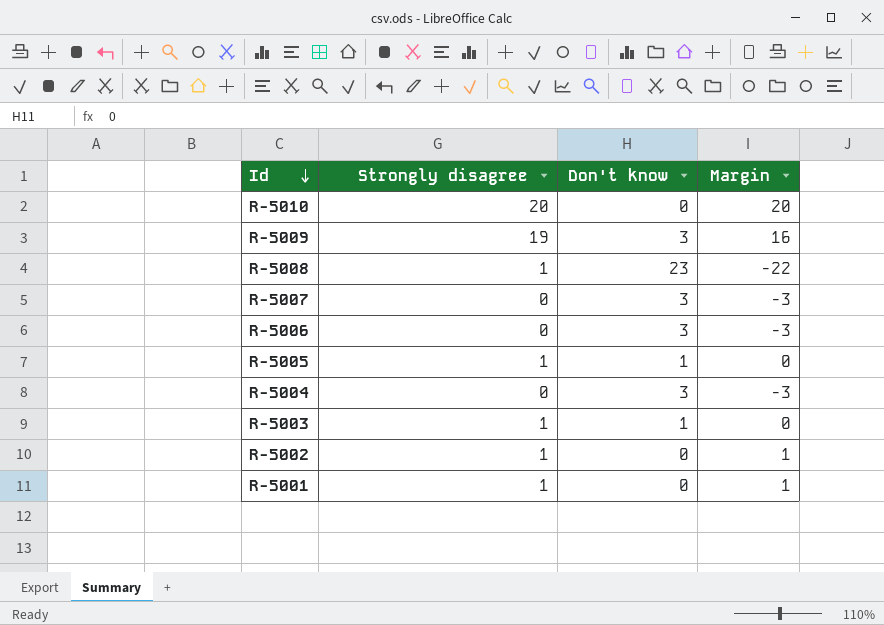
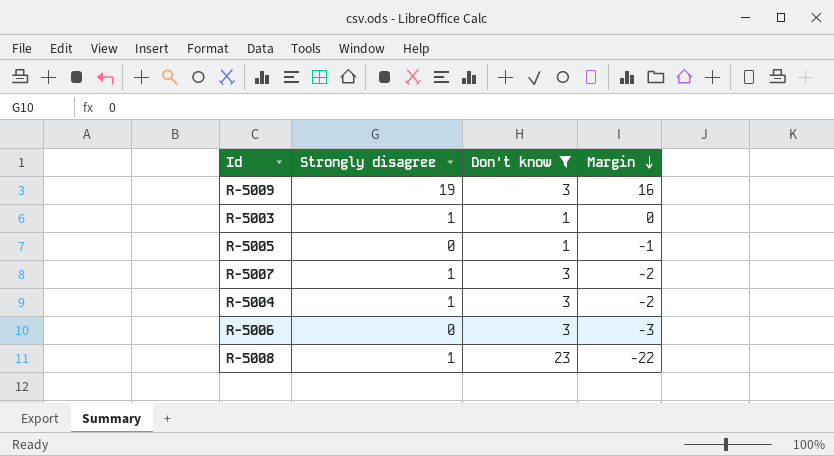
filter: none -> Don't know != 0
row order: Id descending -> Margin descending
R-5005 | Strongly disagree: 1 -> 0
R-5005 | Margin: 0 -> -1
R-5007 | Strongly disagree: 0 -> 1
R-5007 | Margin: -3 -> -2
R-5004 | Strongly disagree: 0 -> 1
R-5004 | Margin: -3 -> -2

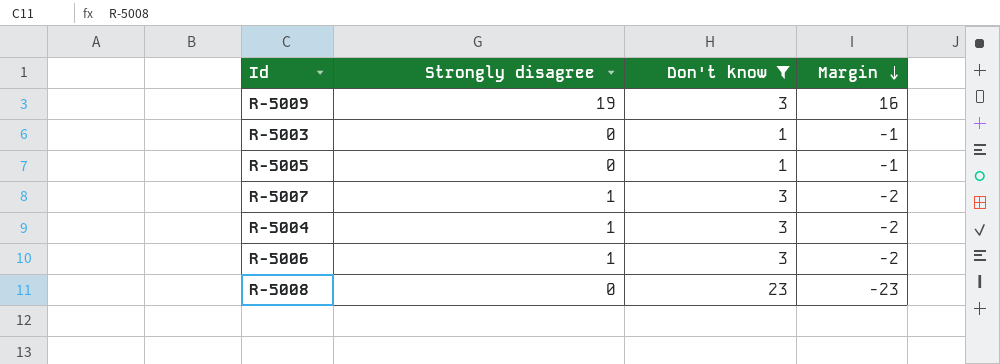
R-5003 | Strongly disagree: 1 -> 0
R-5003 | Margin: 0 -> -1
R-5006 | Strongly disagree: 0 -> 1
R-5006 | Margin: -3 -> -2
R-5008 | Strongly disagree: 1 -> 0
R-5008 | Margin: -22 -> -23

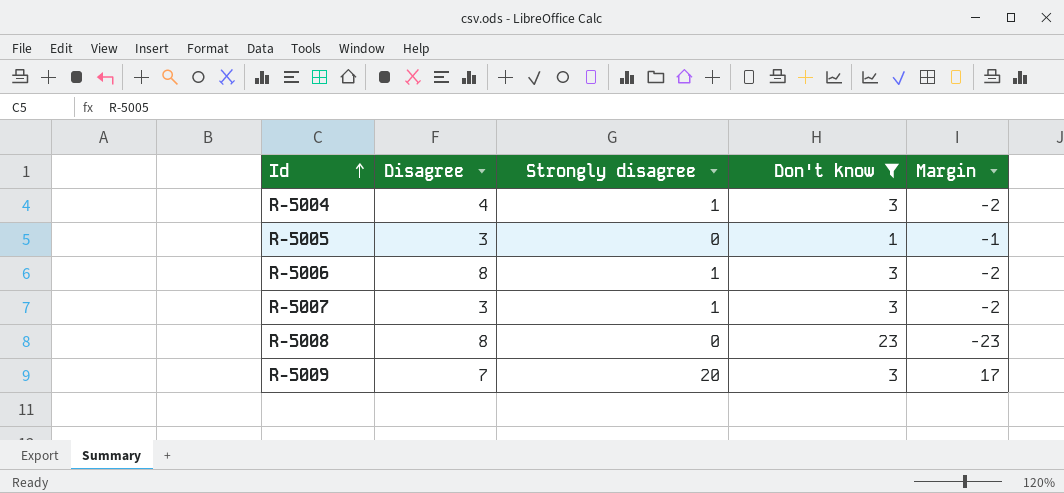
row order: Margin descending -> Id ascending
column Disagree | position: none -> 2
row R-5003: 0 | 1 | -1 -> none
R-5009 | Strongly disagree: 19 -> 20
R-5009 | Margin: 16 -> 17

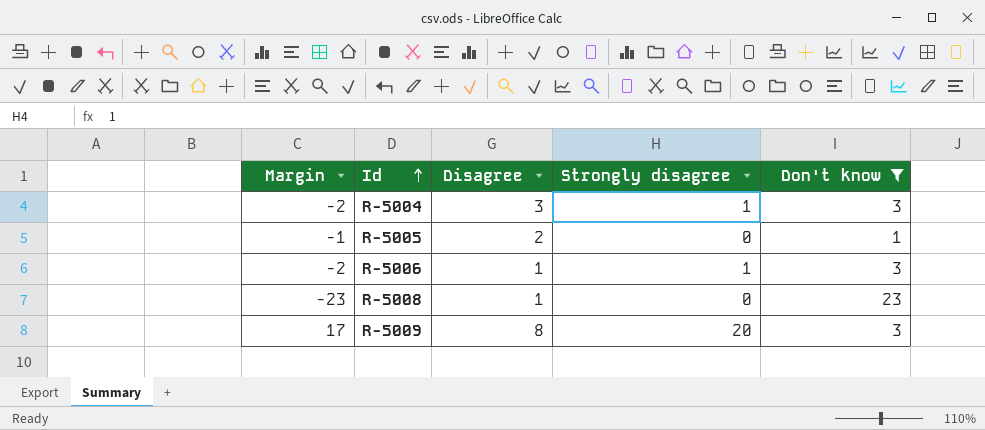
column Margin | position: 5 -> 1
row R-5007: 3 | 1 | 3 | -2 -> none
R-5004 | Disagree: 4 -> 3
R-5005 | Disagree: 3 -> 2
R-5006 | Disagree: 8 -> 1
R-5008 | Disagree: 8 -> 1
R-5009 | Disagree: 7 -> 8

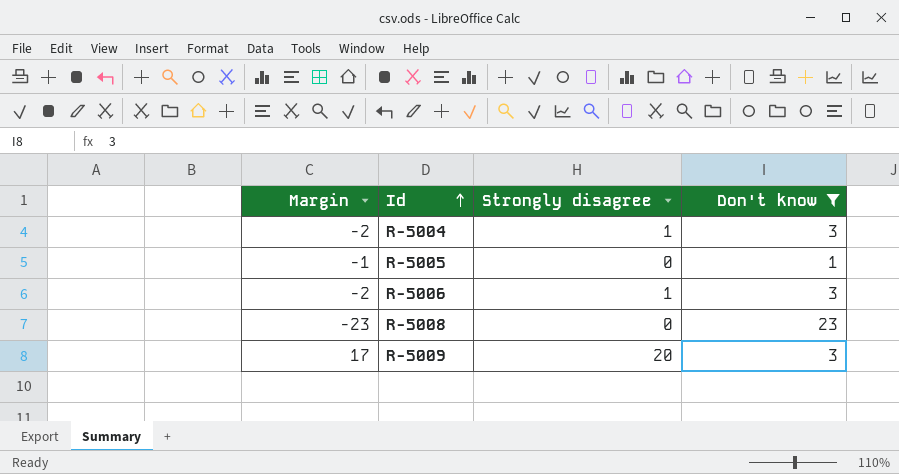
column Disagree | position: 3 -> none

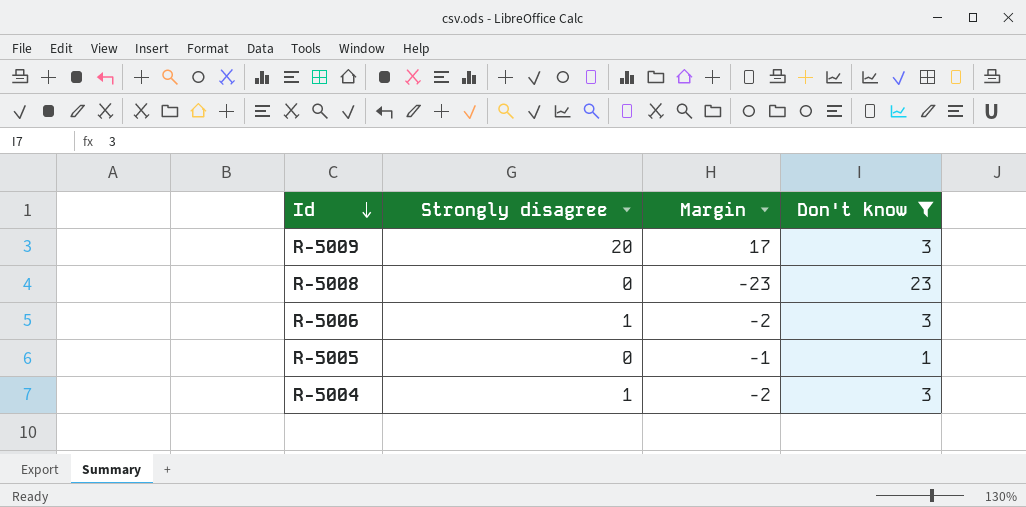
row order: Id ascending -> Id descending
column Margin | position: 1 -> 3

